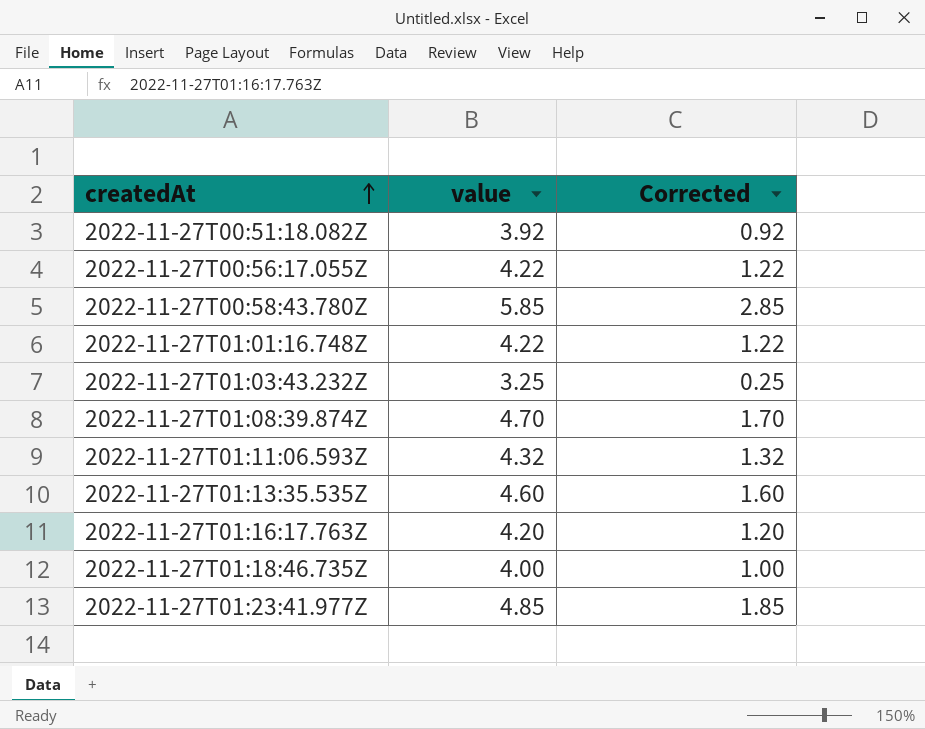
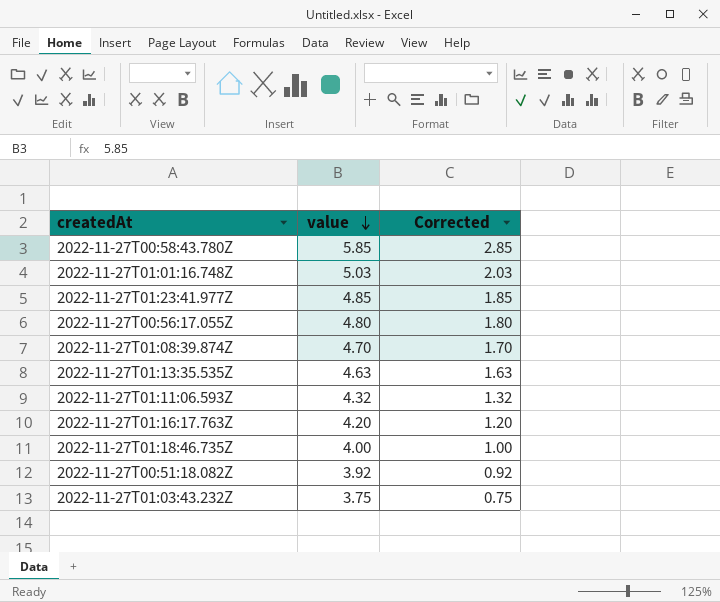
row order: createdAt ascending -> value descending
2022-11-27T01:01:16.748Z | value: 4.22 -> 5.03
2022-11-27T01:01:16.748Z | Corrected: 1.22 -> 2.03
2022-11-27T00:56:17.055Z | value: 4.22 -> 4.80
2022-11-27T00:56:17.055Z | Corrected: 1.22 -> 1.80
2022-11-27T01:13:35.535Z | value: 4.60 -> 4.63
2022-11-27T01:13:35.535Z | Corrected: 1.60 -> 1.63
2022-11-27T01:03:43.232Z | value: 3.25 -> 3.75
2022-11-27T01:03:43.232Z | Corrected: 0.25 -> 0.75

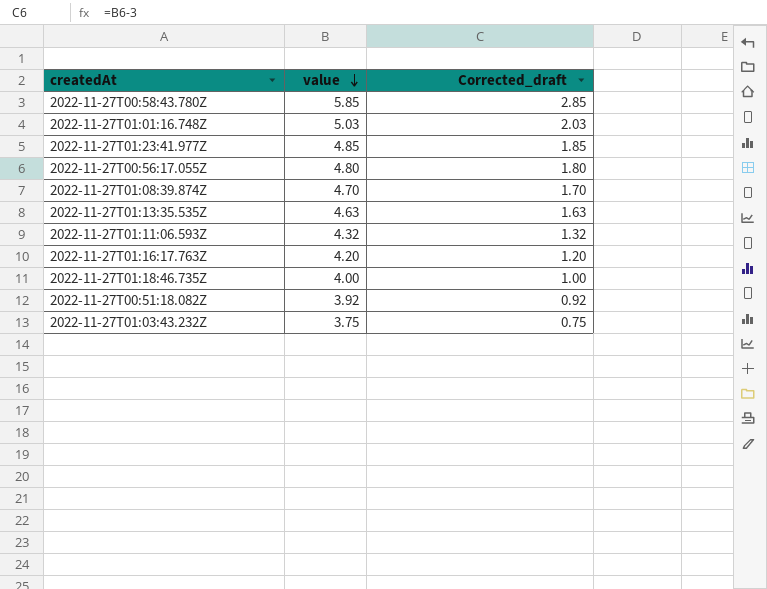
column name: Corrected -> Corrected_draft

